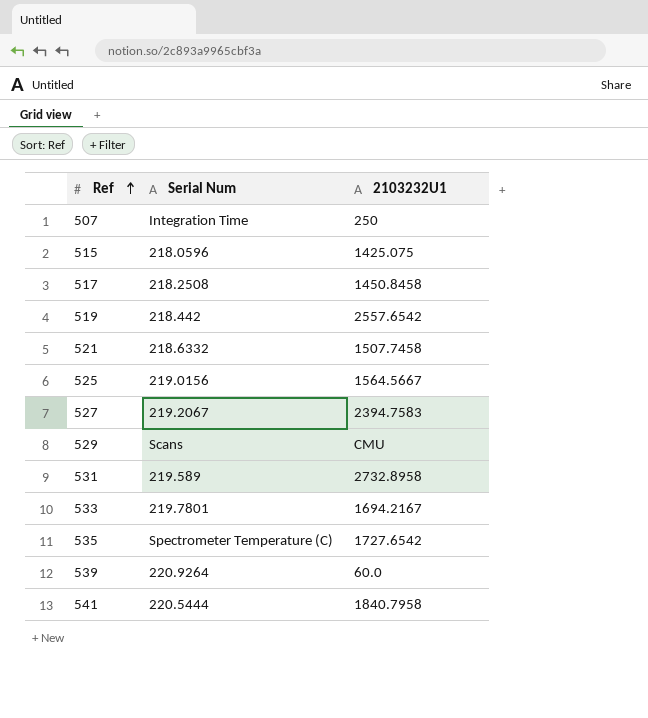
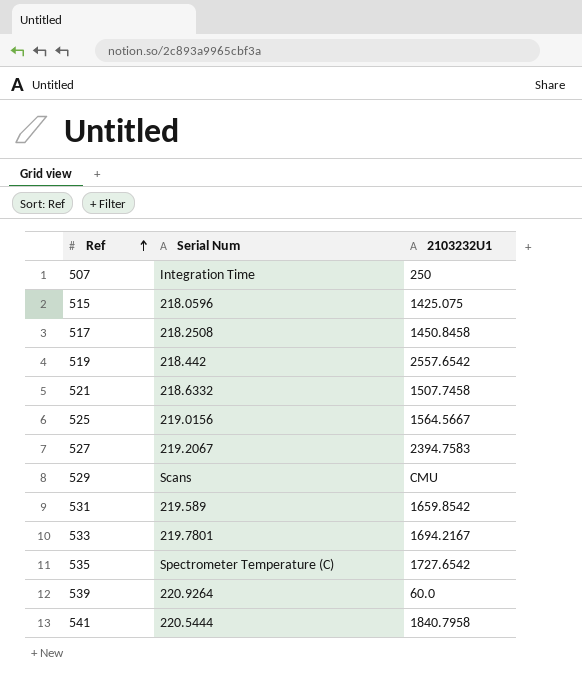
531 | 2103232U1: 2732.8958 -> 1659.8542

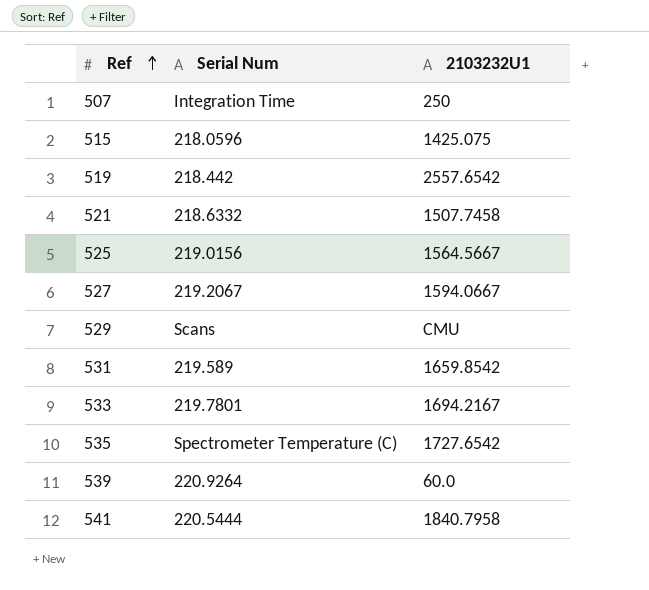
row 517: 218.2508 | 1450.8458 -> none
527 | 2103232U1: 2394.7583 -> 1594.0667

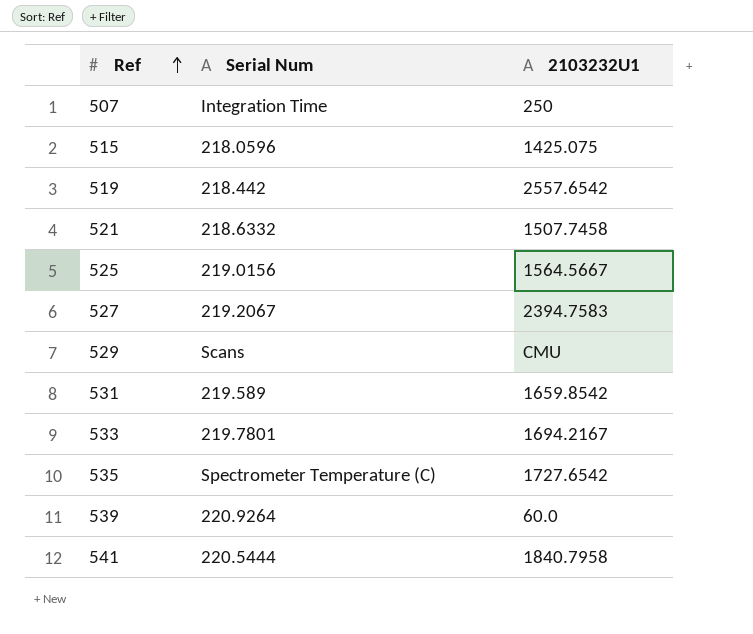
527 | 2103232U1: 1594.0667 -> 2394.7583

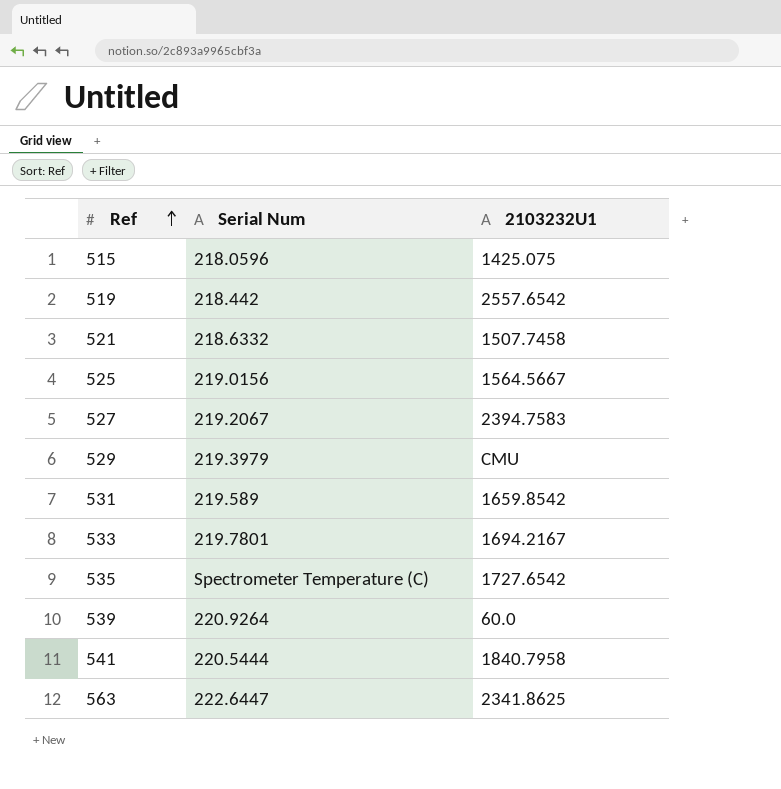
row 507: Integration Time | 250 -> none
529 | Serial Num: Scans -> 219.3979
row 563: none -> 222.6447 | 2341.8625

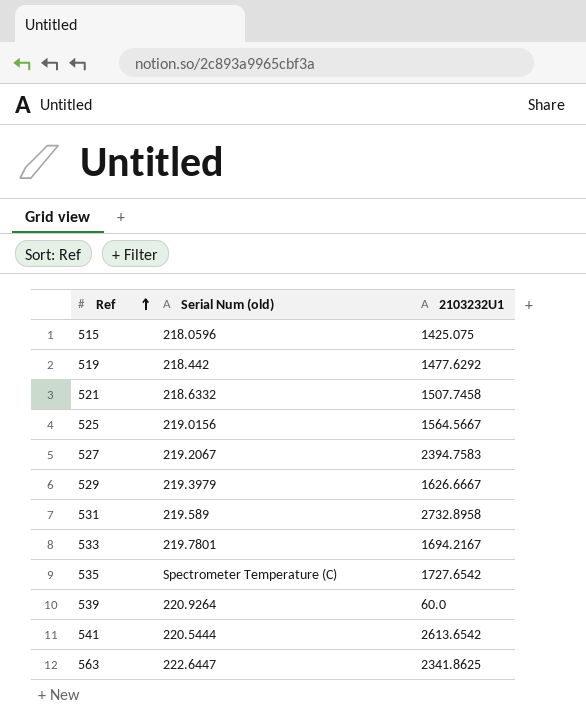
column name: Serial Num -> Serial Num (old)
519 | 2103232U1: 2557.6542 -> 1477.6292
529 | 2103232U1: CMU -> 1626.6667
531 | 2103232U1: 1659.8542 -> 2732.8958
541 | 2103232U1: 1840.7958 -> 2613.6542

